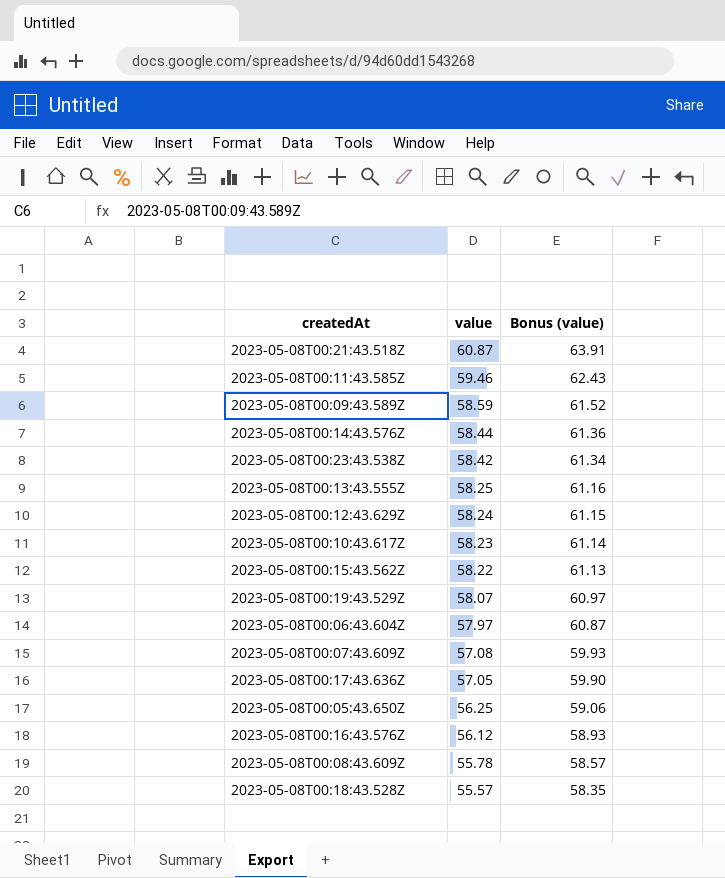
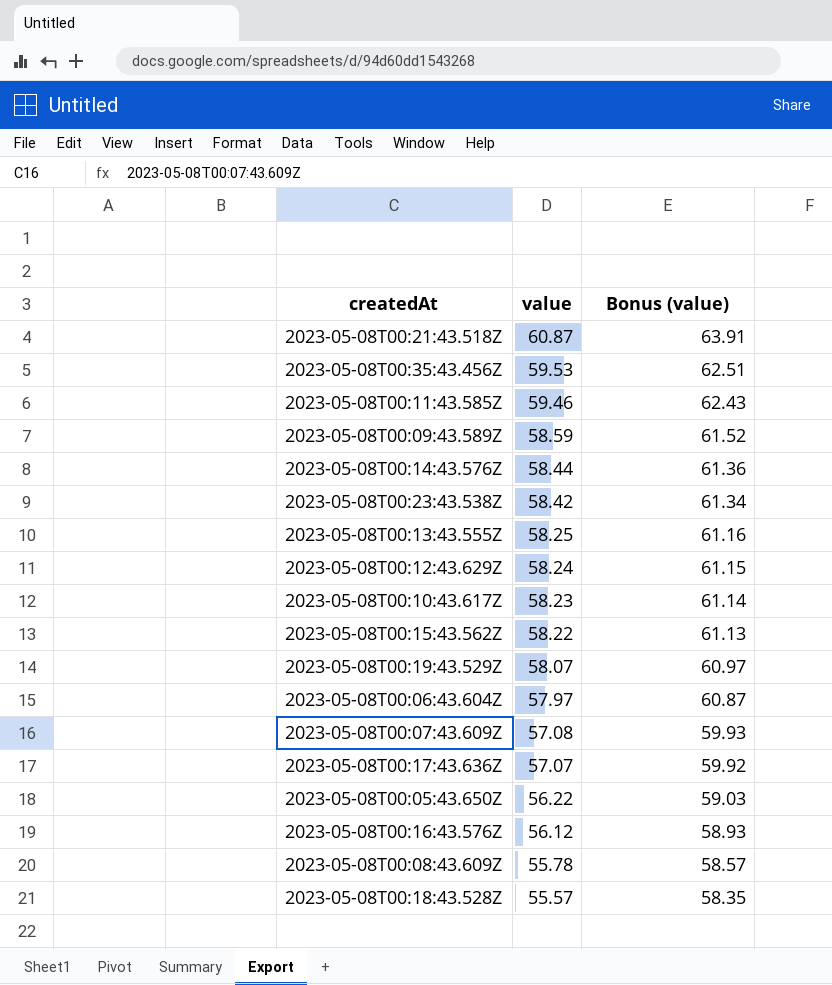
row 2023-05-08T00:35:43.456Z: none -> 59.53 | 62.51
2023-05-08T00:17:43.636Z | value: 57.05 -> 57.07
2023-05-08T00:17:43.636Z | Bonus (value): 59.90 -> 59.92
2023-05-08T00:05:43.650Z | value: 56.25 -> 56.22
2023-05-08T00:05:43.650Z | Bonus (value): 59.06 -> 59.03

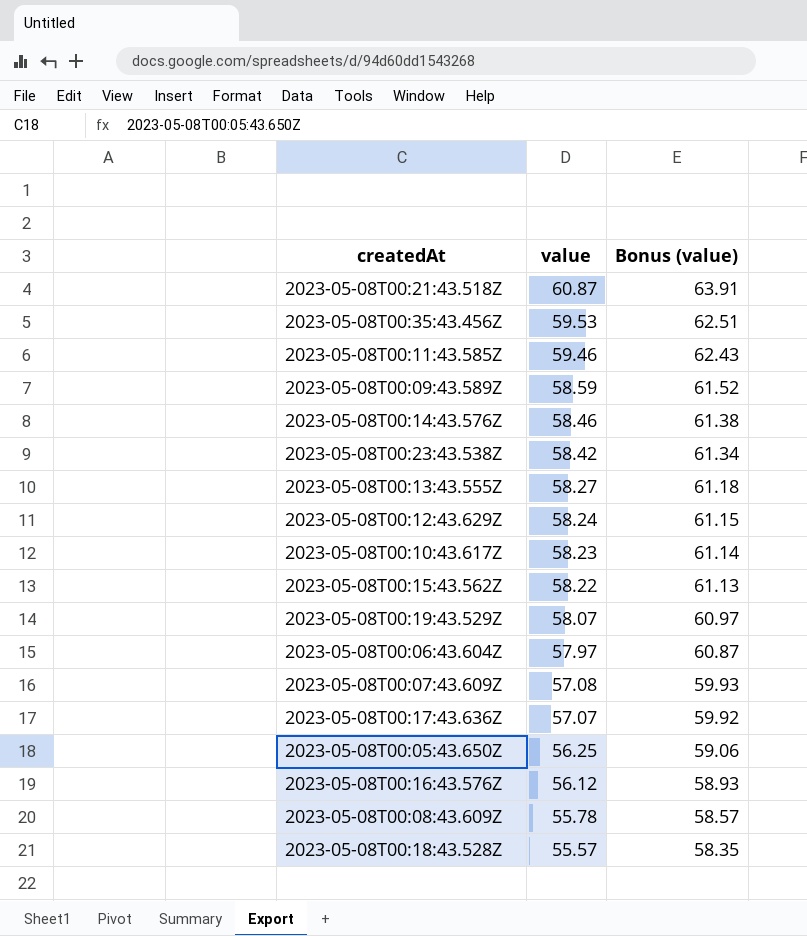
2023-05-08T00:14:43.576Z | value: 58.44 -> 58.46
2023-05-08T00:14:43.576Z | Bonus (value): 61.36 -> 61.38
2023-05-08T00:13:43.555Z | value: 58.25 -> 58.27
2023-05-08T00:13:43.555Z | Bonus (value): 61.16 -> 61.18
2023-05-08T00:05:43.650Z | value: 56.22 -> 56.25
2023-05-08T00:05:43.650Z | Bonus (value): 59.03 -> 59.06

